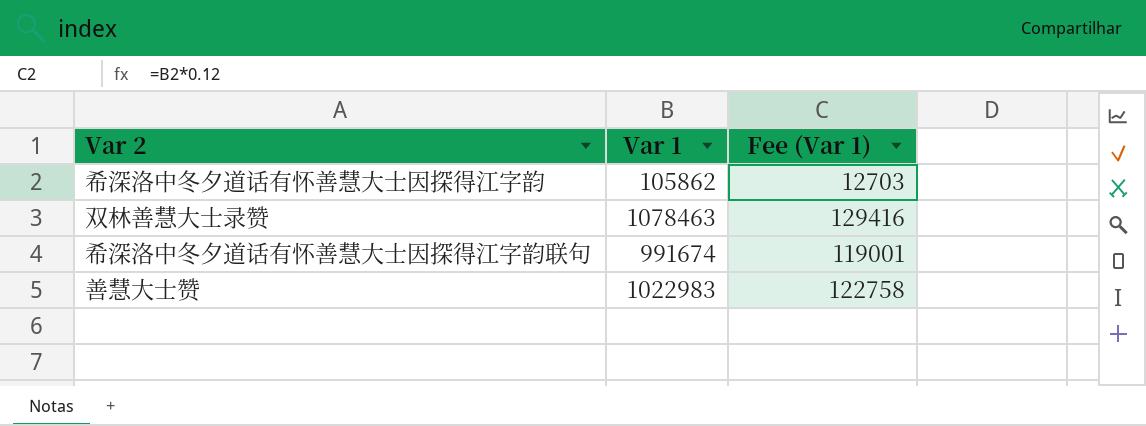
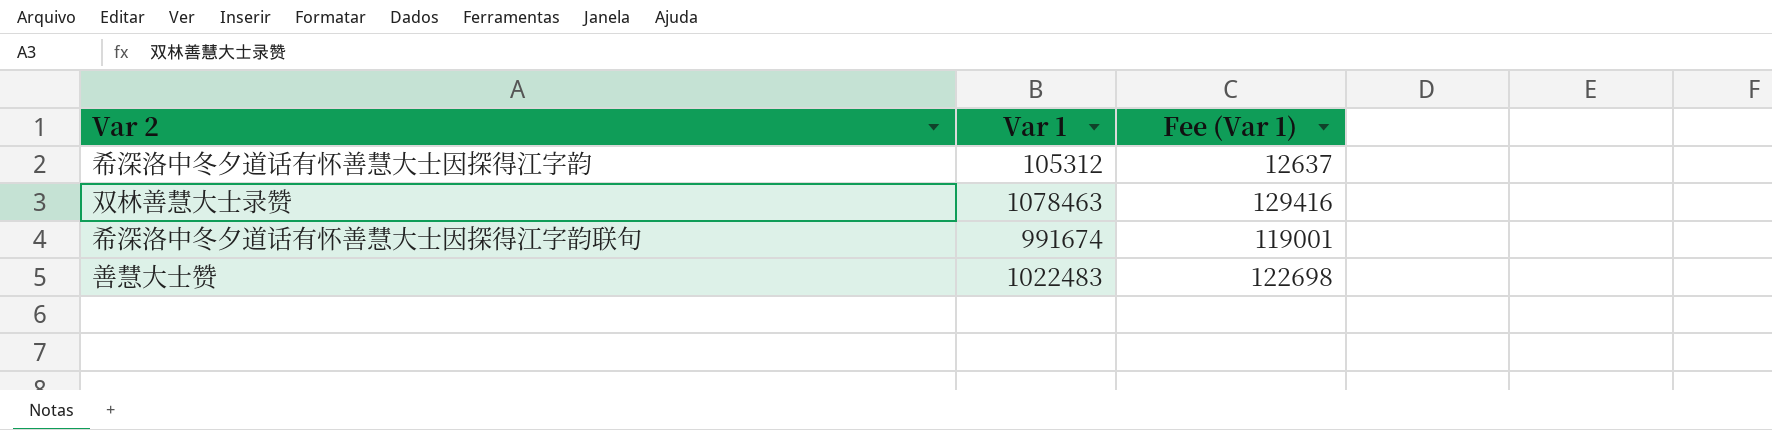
希深洛中冬夕道话有怀善慧大士因探得江字韵 | Var 1: 105862 -> 105312
希深洛中冬夕道话有怀善慧大士因探得江字韵 | Fee (Var 1): 12703 -> 12637
善慧大士赞 | Var 1: 1022983 -> 1022483
善慧大士赞 | Fee (Var 1): 122758 -> 122698

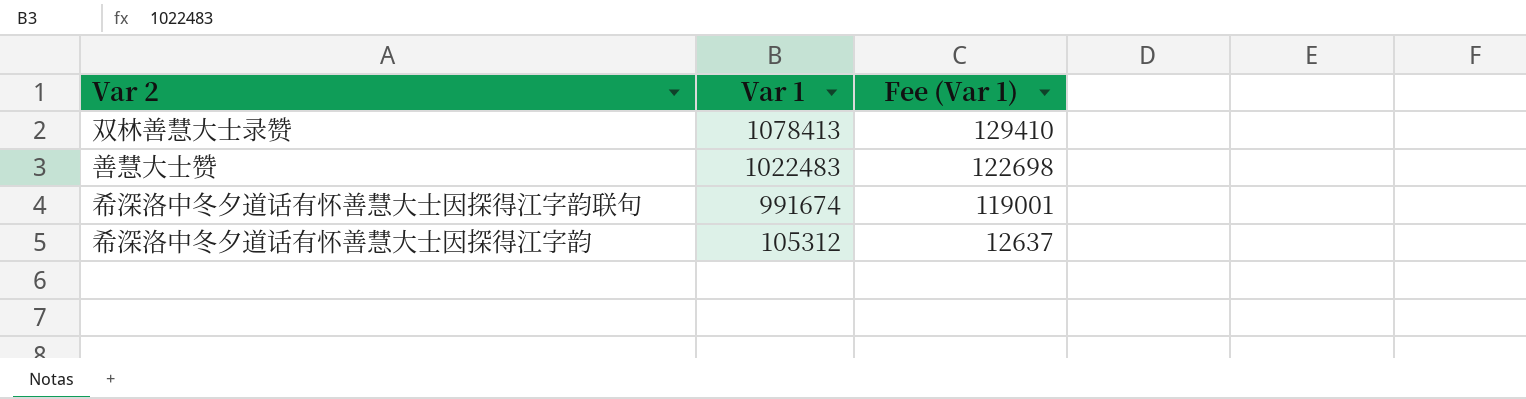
row order: none -> Var 1 descending
双林善慧大士录赞 | Var 1: 1078463 -> 1078413
双林善慧大士录赞 | Fee (Var 1): 129416 -> 129410

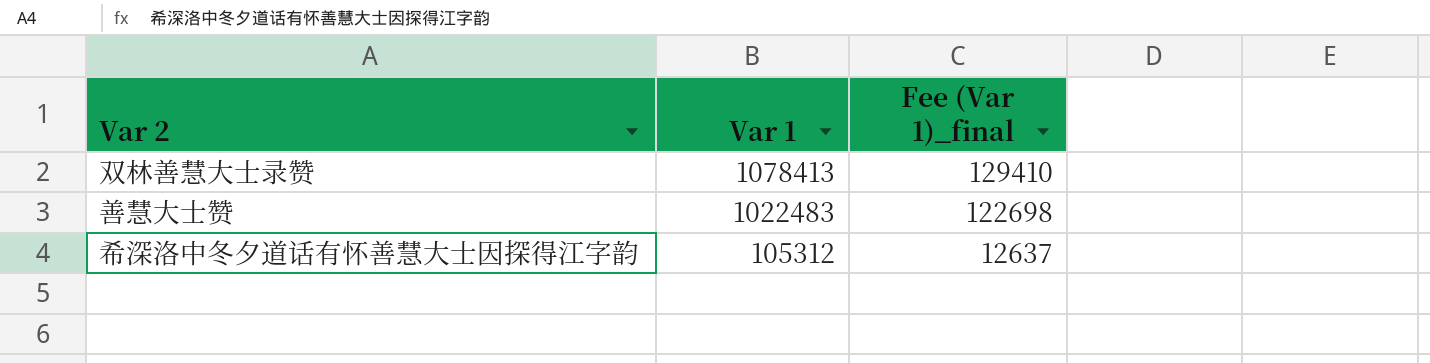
column name: Fee (Var 1) -> Fee (Var 1)_final
row 希深洛中冬夕道话有怀善慧大士因探得江字韵联句: 991674 | 119001 -> none

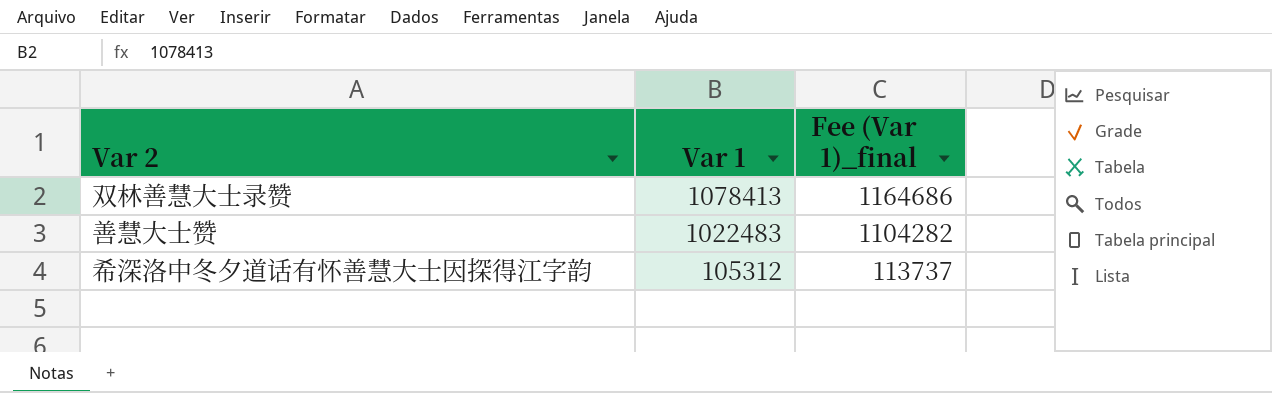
column Fee (Var 1)_final | formula: [Var 1] * 0.12 -> [Var 1] * 1.08

